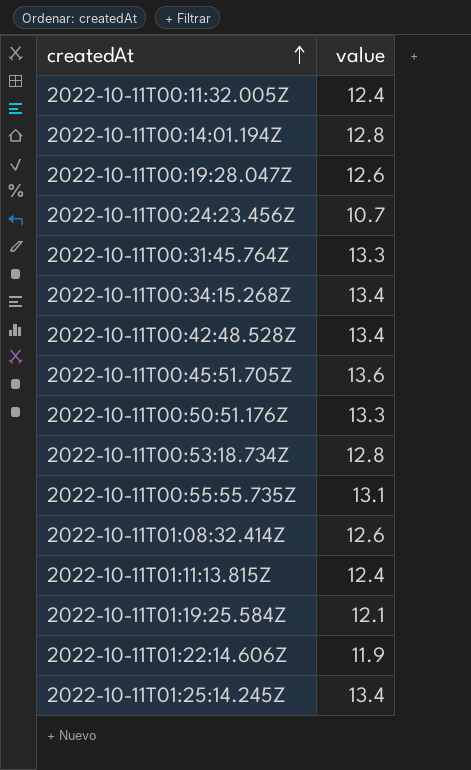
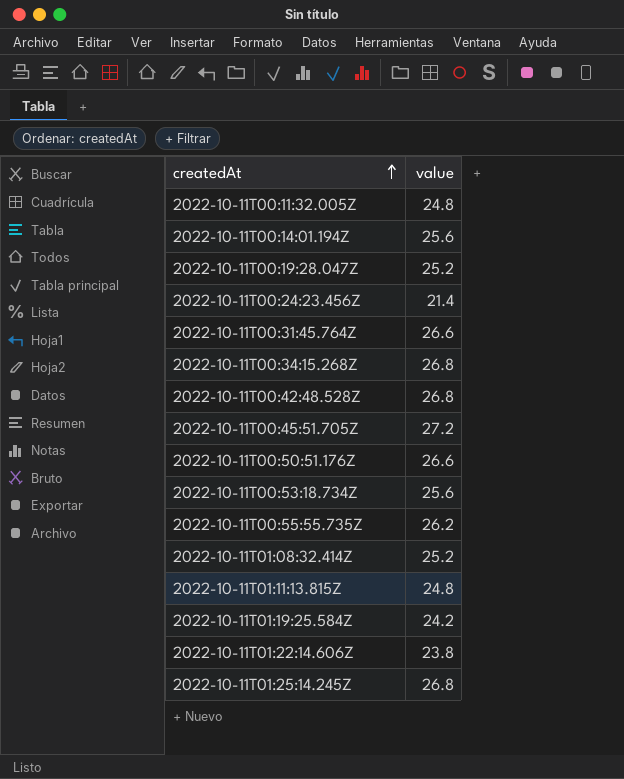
2022-10-11T00:11:32.005Z | value: 12.4 -> 24.8
2022-10-11T00:14:01.194Z | value: 12.8 -> 25.6
2022-10-11T00:19:28.047Z | value: 12.6 -> 25.2
2022-10-11T00:24:23.456Z | value: 10.7 -> 21.4
2022-10-11T00:31:45.764Z | value: 13.3 -> 26.6
2022-10-11T00:34:15.268Z | value: 13.4 -> 26.8
2022-10-11T00:42:48.528Z | value: 13.4 -> 26.8
2022-10-11T00:45:51.705Z | value: 13.6 -> 27.2
2022-10-11T00:50:51.176Z | value: 13.3 -> 26.6
2022-10-11T00:53:18.734Z | value: 12.8 -> 25.6
2022-10-11T00:55:55.735Z | value: 13.1 -> 26.2
2022-10-11T01:08:32.414Z | value: 12.6 -> 25.2
2022-10-11T01:11:13.815Z | value: 12.4 -> 24.8
2022-10-11T01:19:25.584Z | value: 12.1 -> 24.2
2022-10-11T01:22:14.606Z | value: 11.9 -> 23.8
2022-10-11T01:25:14.245Z | value: 13.4 -> 26.8

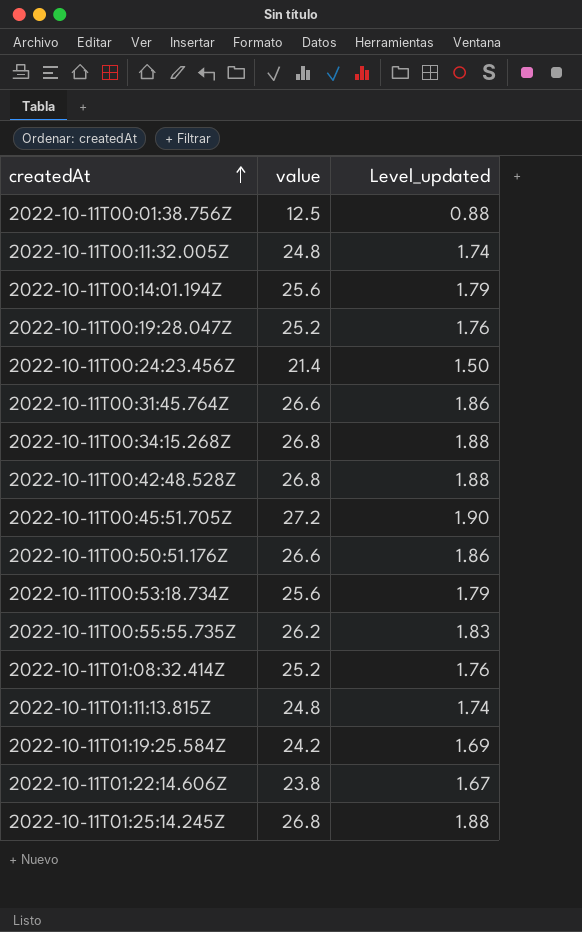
column Level_updated | formula: none -> [value] * 0.07
row 2022-10-11T00:01:38.756Z: none -> 12.5 | 0.88

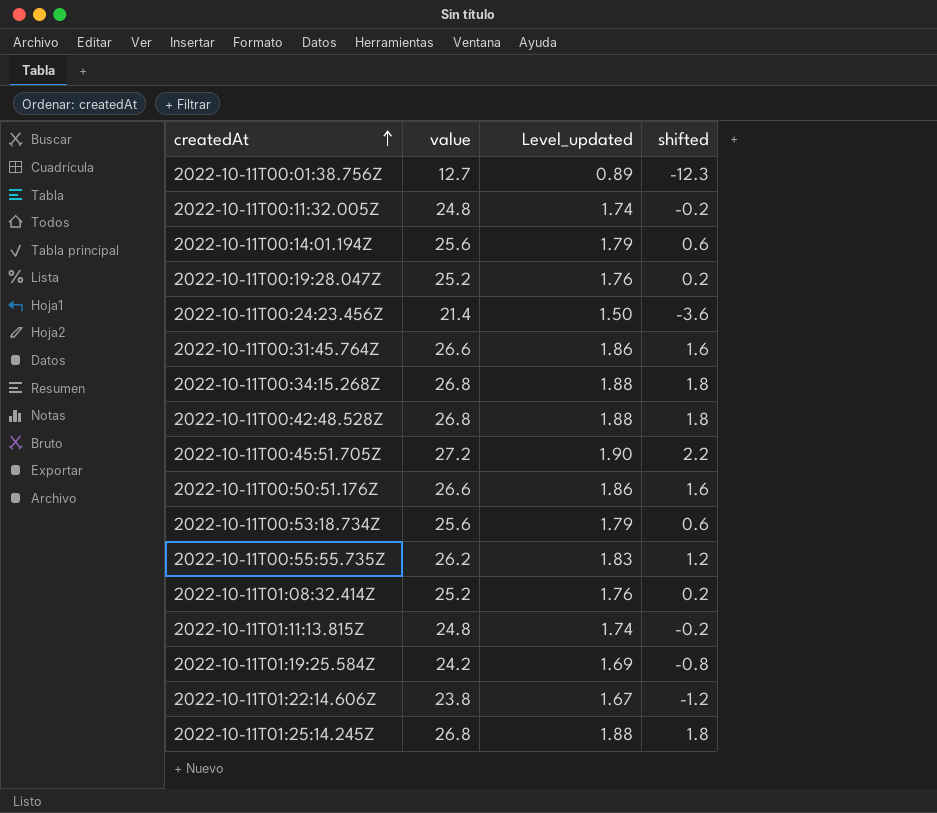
column shifted | formula: none -> [value] - 25
2022-10-11T00:01:38.756Z | value: 12.5 -> 12.7
2022-10-11T00:01:38.756Z | Level_updated: 0.88 -> 0.89

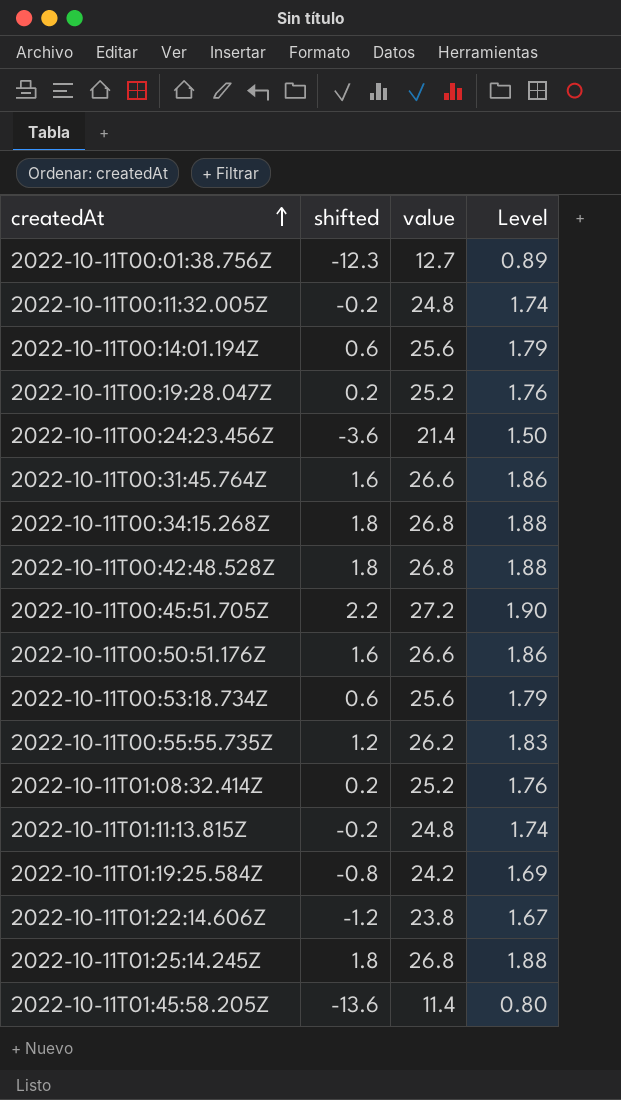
column shifted | position: 4 -> 2
column name: Level_updated -> Level
row 2022-10-11T01:45:58.205Z: none -> -13.6 | 11.4 | 0.80

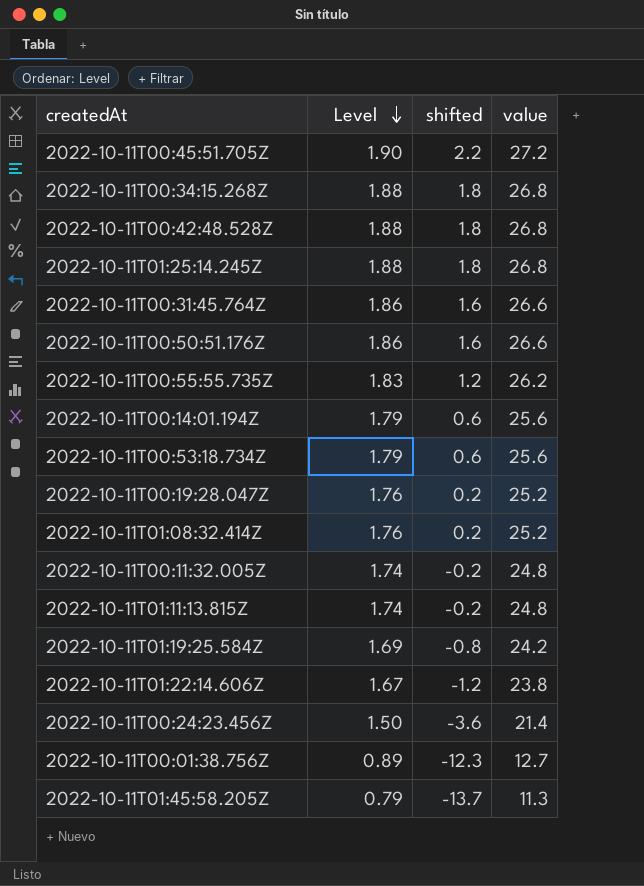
row order: createdAt ascending -> Level descending
column Level | position: 4 -> 2
2022-10-11T01:45:58.205Z | Level: 0.80 -> 0.79
2022-10-11T01:45:58.205Z | shifted: -13.6 -> -13.7
2022-10-11T01:45:58.205Z | value: 11.4 -> 11.3

